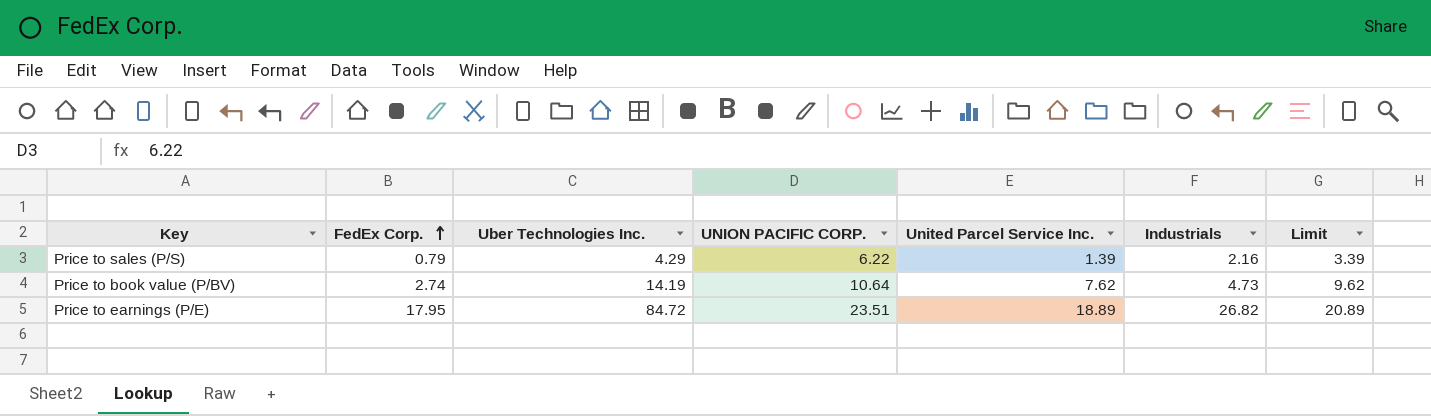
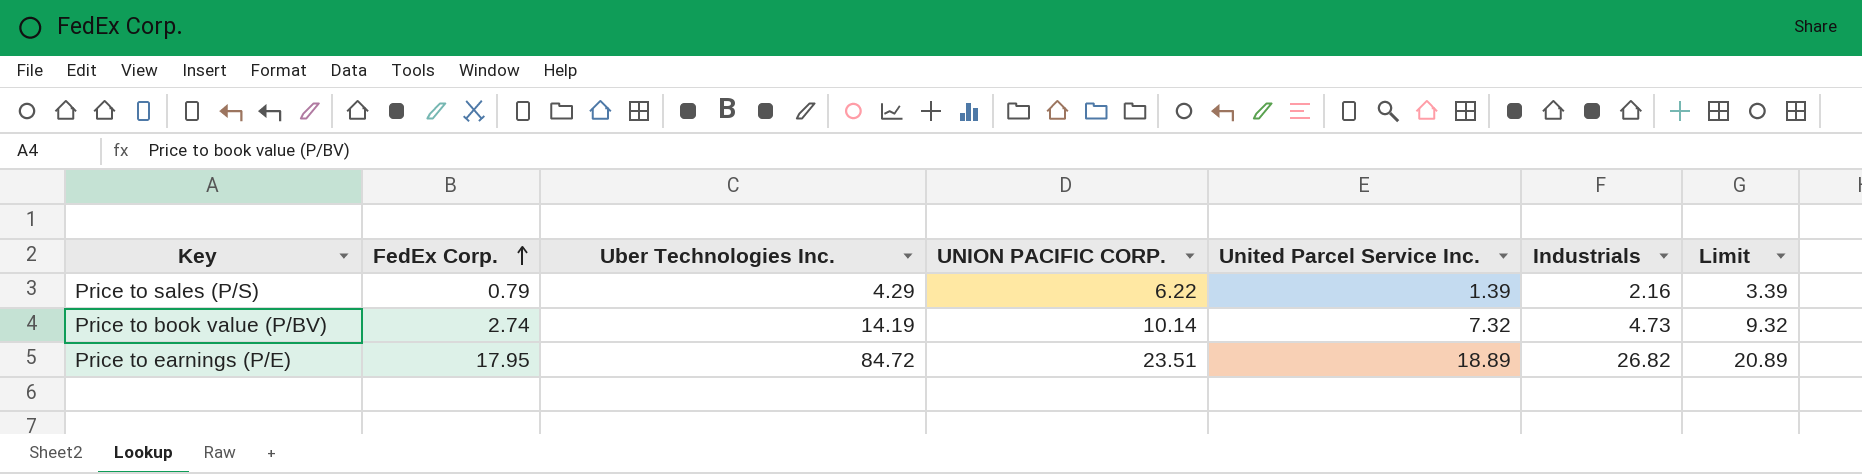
Price to book value (P/BV) | UNION PACIFIC CORP.: 10.64 -> 10.14
Price to book value (P/BV) | United Parcel Service Inc.: 7.62 -> 7.32
Price to book value (P/BV) | Limit: 9.62 -> 9.32

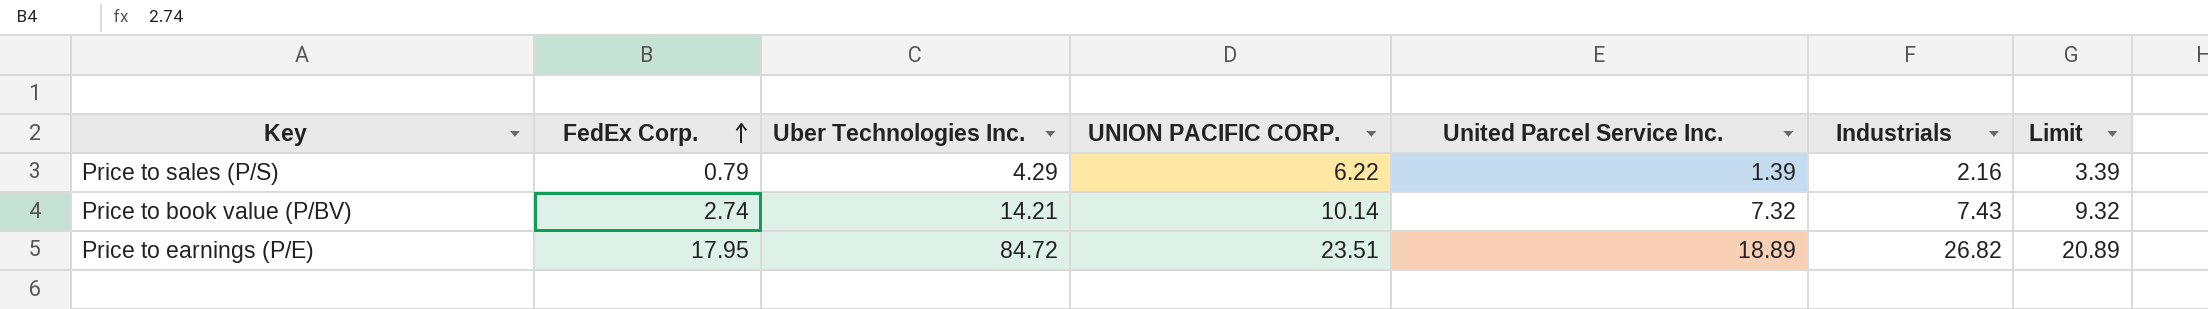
Price to book value (P/BV) | Uber Technologies Inc.: 14.19 -> 14.21
Price to book value (P/BV) | Industrials: 4.73 -> 7.43

